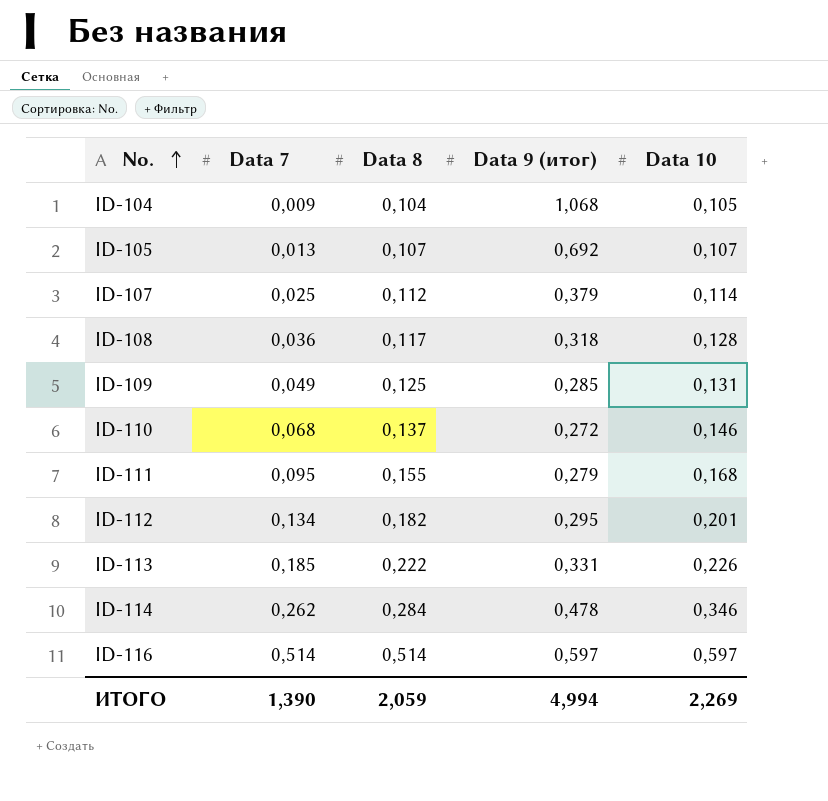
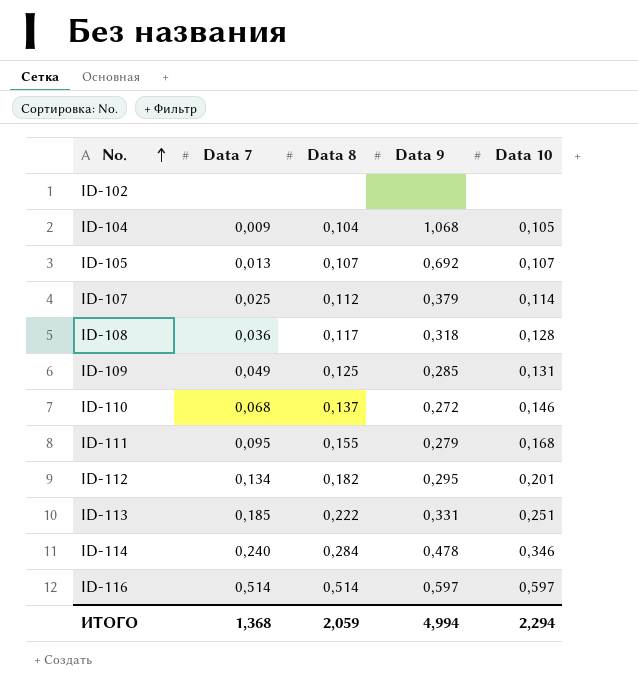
column name: Data 9 (итог) -> Data 9
row ID-102: none -> none | none | none | none
ID-113 | Data 10: 0,226 -> 0,251
ID-114 | Data 7: 0,262 -> 0,240
ИТОГО | Data 7: 1,390 -> 1,368
ИТОГО | Data 10: 2,269 -> 2,294

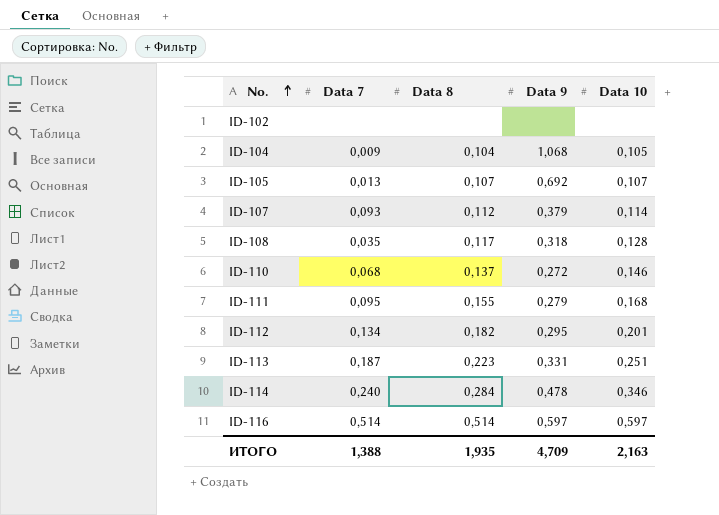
row ID-109: 0,049 | 0,125 | 0,285 | 0,131 -> none
ID-107 | Data 7: 0,025 -> 0,093
ID-108 | Data 7: 0,036 -> 0,035
ID-113 | Data 7: 0,185 -> 0,187
ID-113 | Data 8: 0,222 -> 0,223
ИТОГО | Data 7: 1,368 -> 1,388
ИТОГО | Data 8: 2,059 -> 1,935
ИТОГО | Data 9: 4,994 -> 4,709
ИТОГО | Data 10: 2,294 -> 2,163

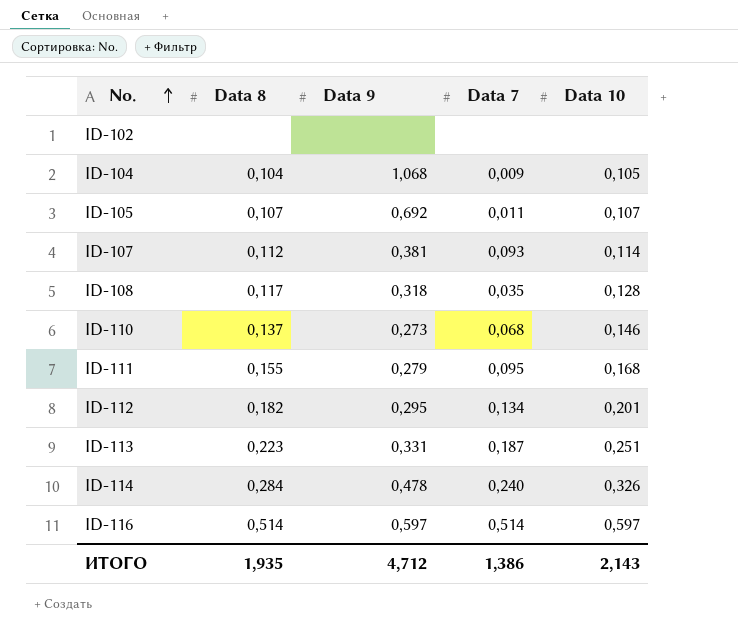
column Data 7 | position: 2 -> 4
ID-105 | Data 7: 0,013 -> 0,011
ID-107 | Data 9: 0,379 -> 0,381
ID-110 | Data 9: 0,272 -> 0,273
ID-114 | Data 10: 0,346 -> 0,326
ИТОГО | Data 9: 4,709 -> 4,712
ИТОГО | Data 7: 1,388 -> 1,386
ИТОГО | Data 10: 2,163 -> 2,143

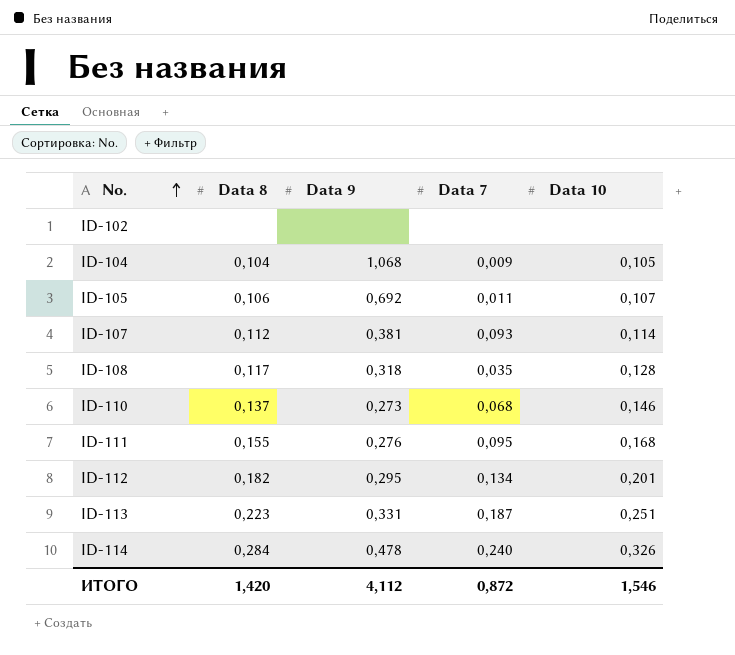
row ID-116: 0,514 | 0,597 | 0,514 | 0,597 -> none
ID-105 | Data 8: 0,107 -> 0,106
ID-111 | Data 9: 0,279 -> 0,276
ИТОГО | Data 8: 1,935 -> 1,420
ИТОГО | Data 9: 4,712 -> 4,112
ИТОГО | Data 7: 1,386 -> 0,872
ИТОГО | Data 10: 2,143 -> 1,546

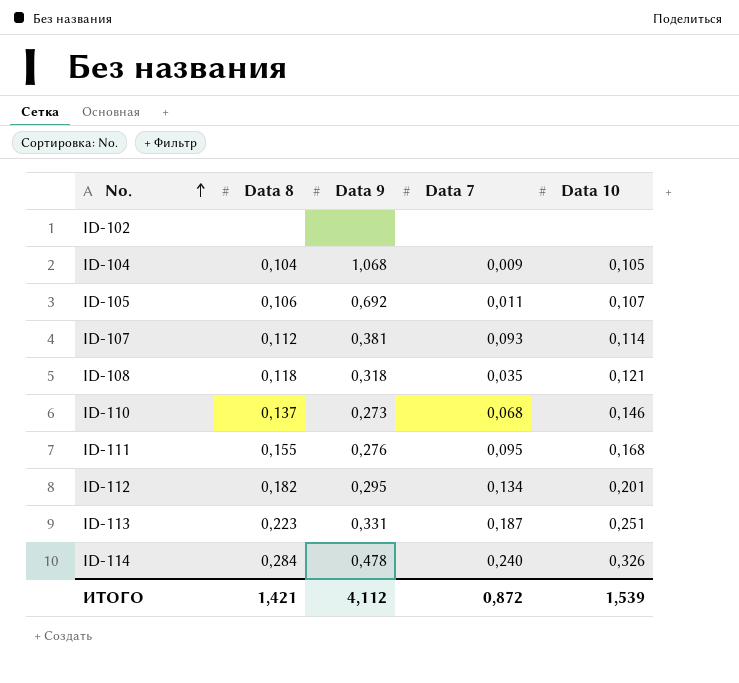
ID-108 | Data 8: 0,117 -> 0,118
ID-108 | Data 10: 0,128 -> 0,121
ИТОГО | Data 8: 1,420 -> 1,421
ИТОГО | Data 10: 1,546 -> 1,539

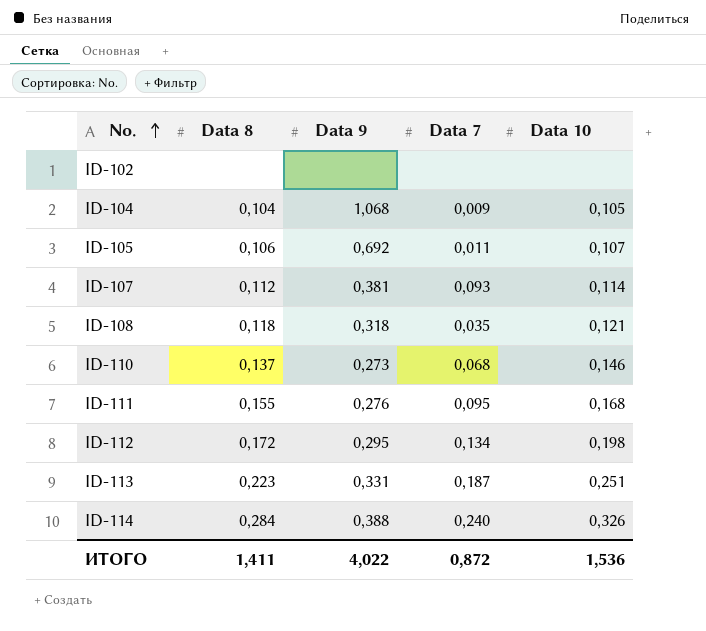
ID-112 | Data 8: 0,182 -> 0,172
ID-112 | Data 10: 0,201 -> 0,198
ID-114 | Data 9: 0,478 -> 0,388
ИТОГО | Data 8: 1,421 -> 1,411
ИТОГО | Data 9: 4,112 -> 4,022
ИТОГО | Data 10: 1,539 -> 1,536

